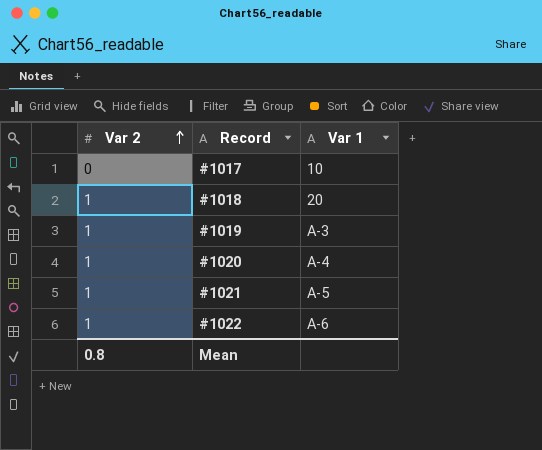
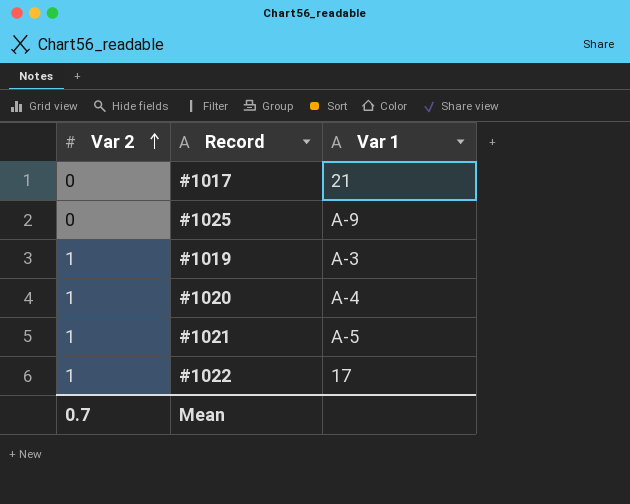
row #1018: 1 | 20 -> none
#1017 | Var 1: 10 -> 21
row #1025: none -> 0 | A-9
#1022 | Var 1: A-6 -> 17
Mean | Var 2: 0.8 -> 0.7

